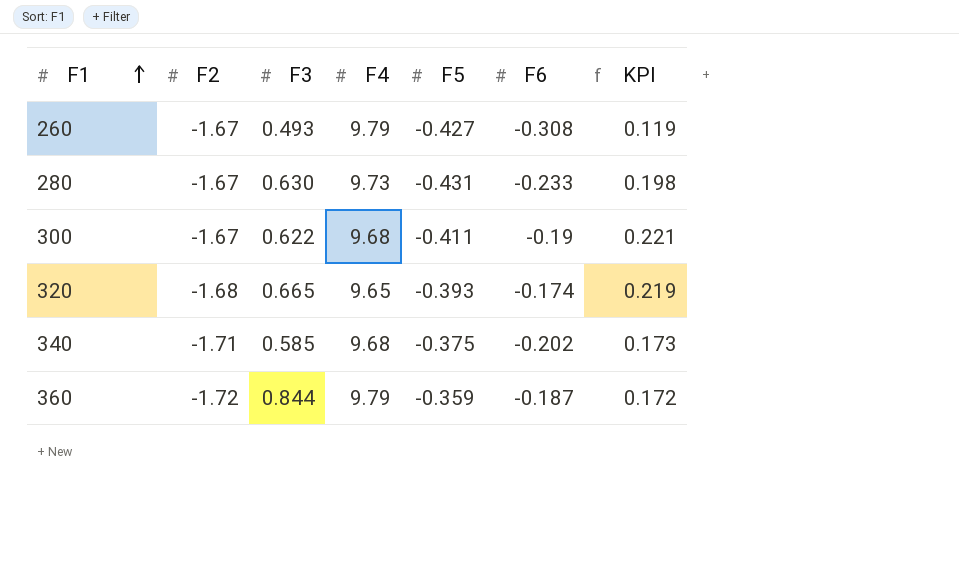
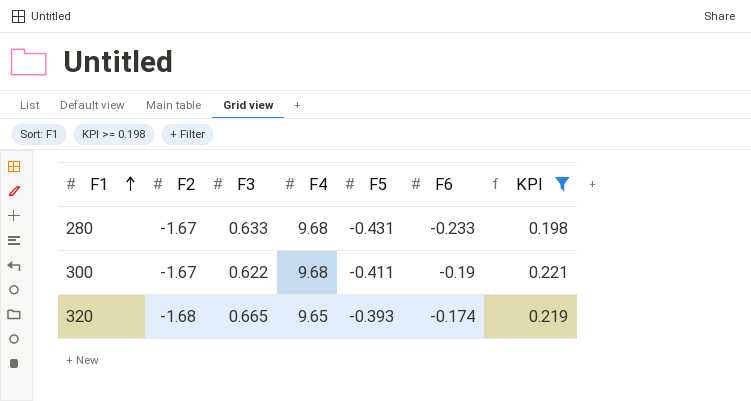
filter: none -> KPI >= 0.198
280 | F3: 0.630 -> 0.633
280 | F4: 9.73 -> 9.68

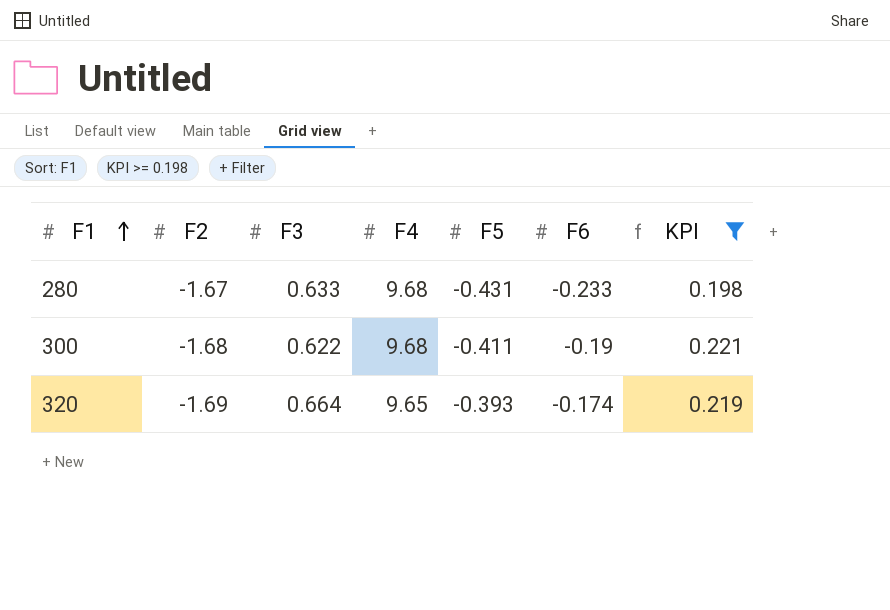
300 | F2: -1.67 -> -1.68
320 | F2: -1.68 -> -1.69
320 | F3: 0.665 -> 0.664

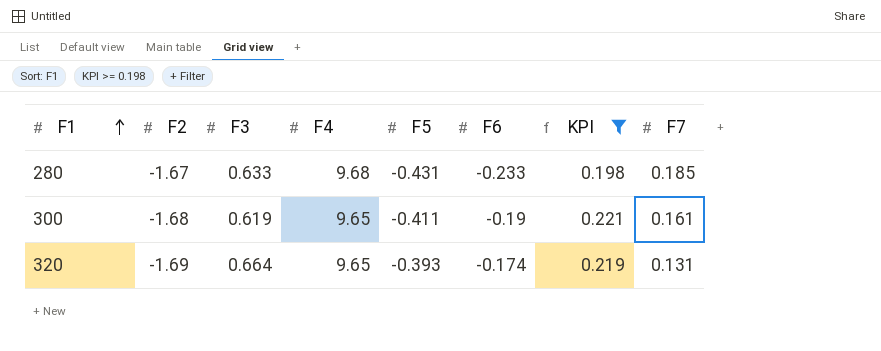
column F7 | position: none -> 8
300 | F3: 0.622 -> 0.619
300 | F4: 9.68 -> 9.65

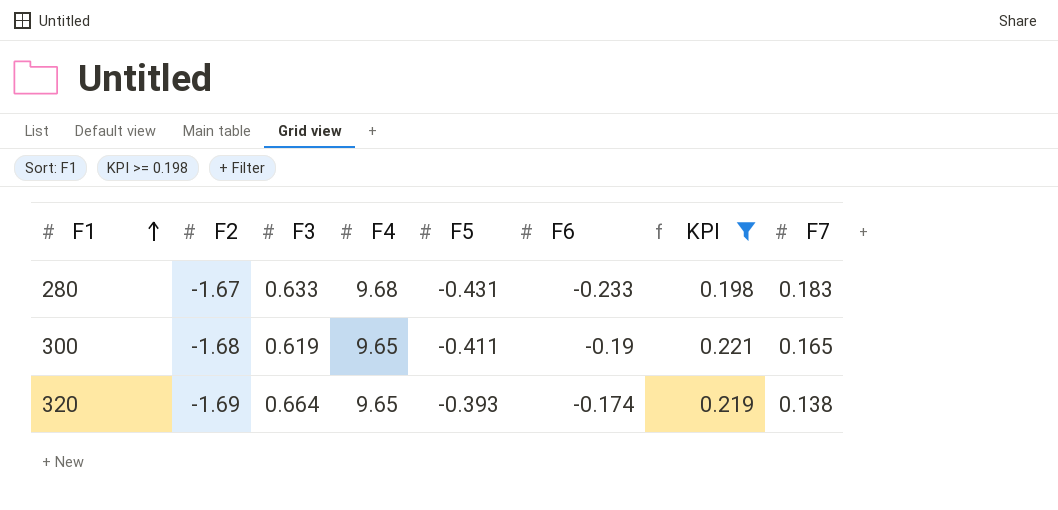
280 | F7: 0.185 -> 0.183
300 | F7: 0.161 -> 0.165
320 | F7: 0.131 -> 0.138

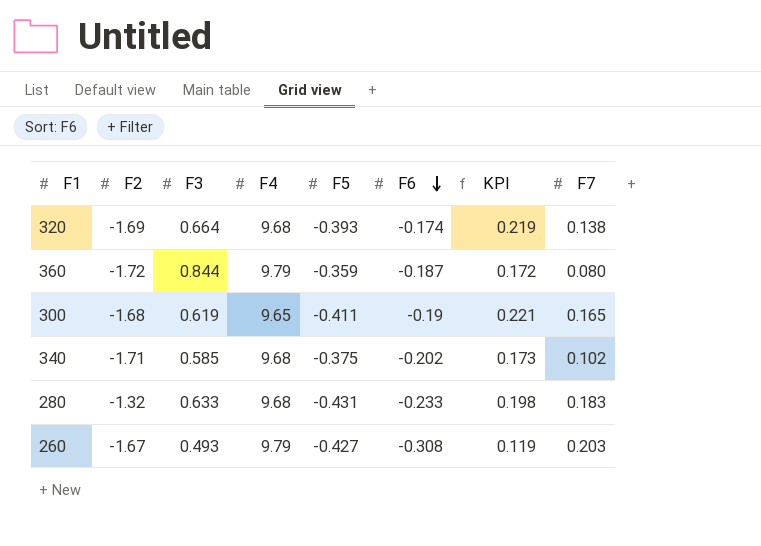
filter: KPI >= 0.198 -> none
row order: F1 ascending -> F6 descending
320 | F4: 9.65 -> 9.68
280 | F2: -1.67 -> -1.32

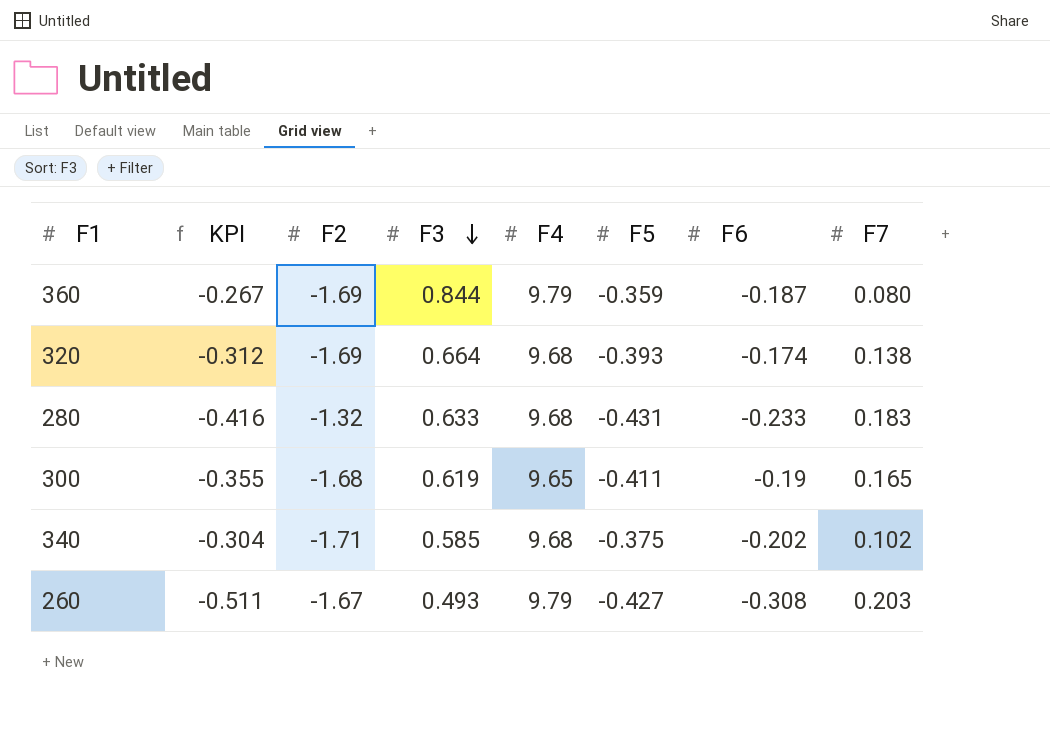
row order: F6 descending -> F3 descending
column KPI | formula: [F6] - [F5] -> [F6] - [F7]
column KPI | position: 7 -> 2
360 | F2: -1.72 -> -1.69

